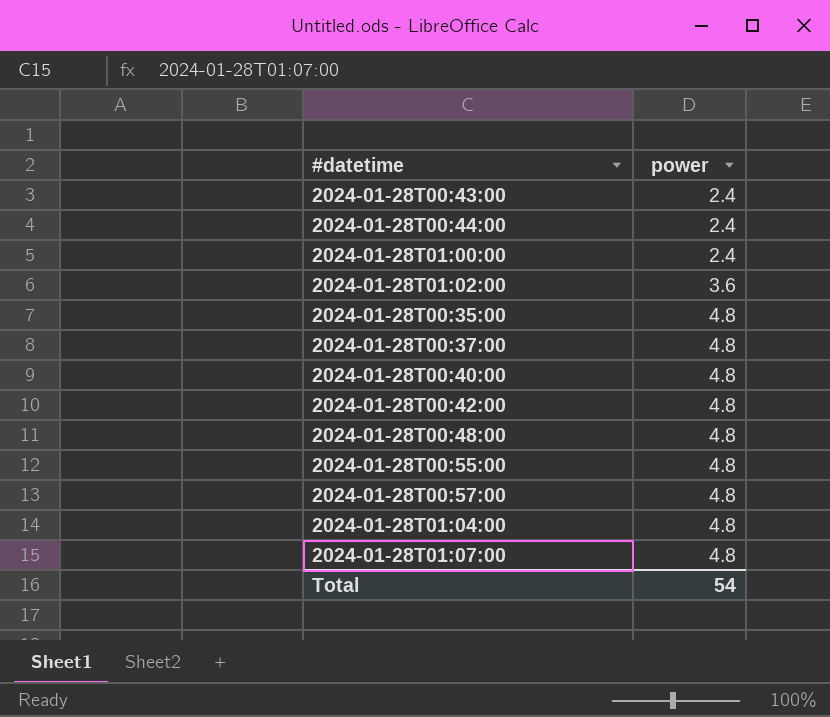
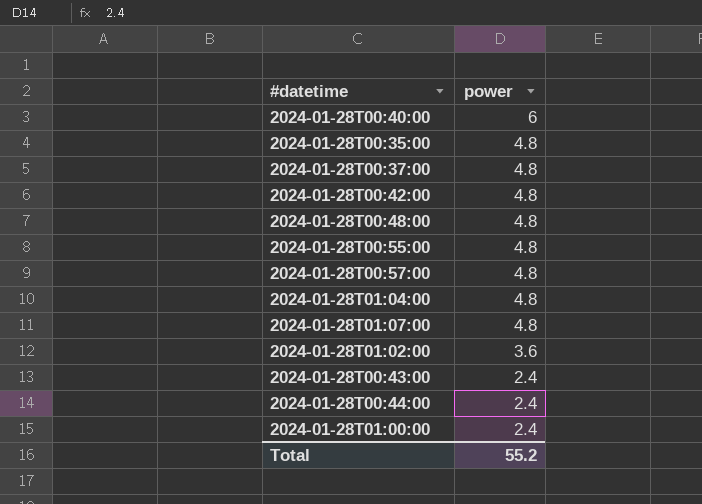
row order: power ascending -> power descending
2024-01-28T00:40:00 | power: 4.8 -> 6
Total | power: 54 -> 55.2

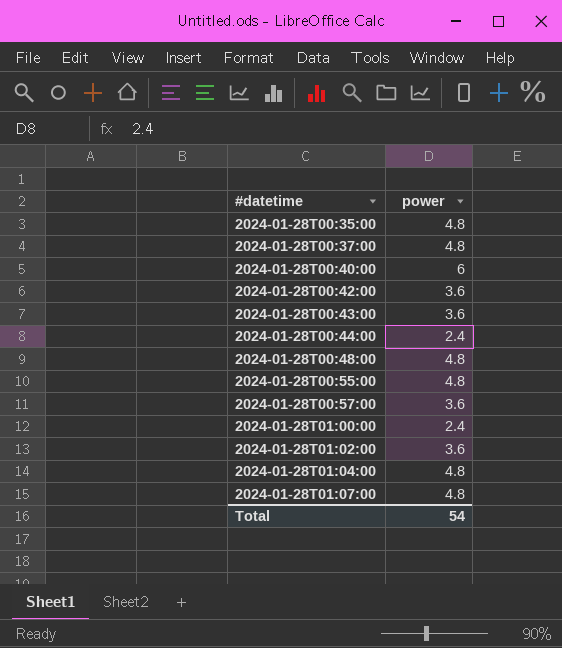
row order: power descending -> #datetime ascending
2024-01-28T00:42:00 | power: 4.8 -> 3.6
2024-01-28T00:43:00 | power: 2.4 -> 3.6
2024-01-28T00:57:00 | power: 4.8 -> 3.6
Total | power: 55.2 -> 54

